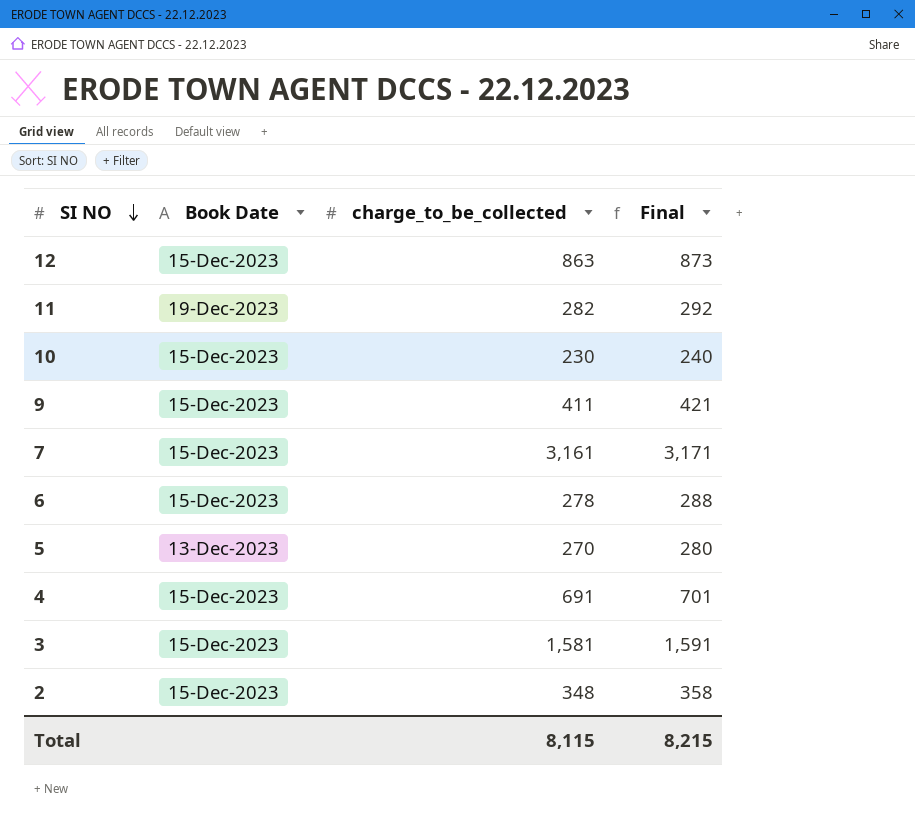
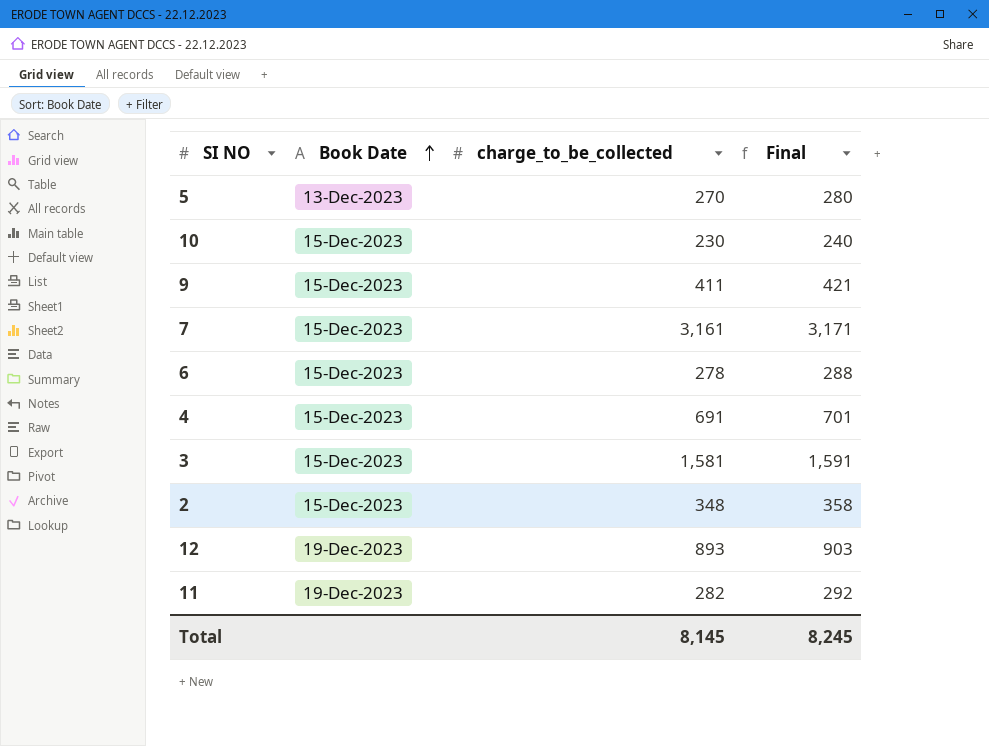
row order: SI NO descending -> Book Date ascending
12 | Book Date: 15-Dec-2023 -> 19-Dec-2023
12 | charge_to_be_collected: 863 -> 893
12 | Final: 873 -> 903
Total | charge_to_be_collected: 8,115 -> 8,145
Total | Final: 8,215 -> 8,245

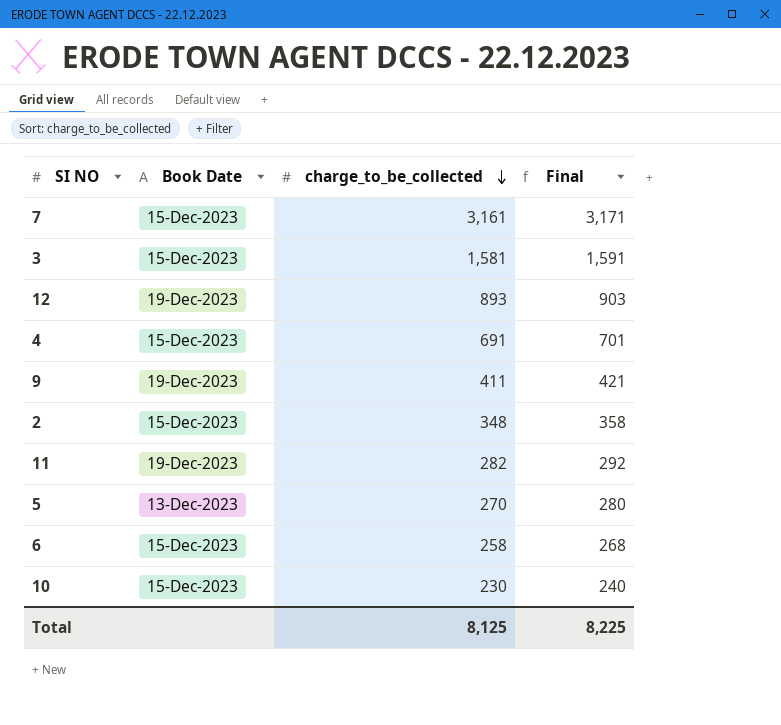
row order: Book Date ascending -> charge_to_be_collected descending
9 | Book Date: 15-Dec-2023 -> 19-Dec-2023
6 | charge_to_be_collected: 278 -> 258
6 | Final: 288 -> 268
Total | charge_to_be_collected: 8,145 -> 8,125
Total | Final: 8,245 -> 8,225

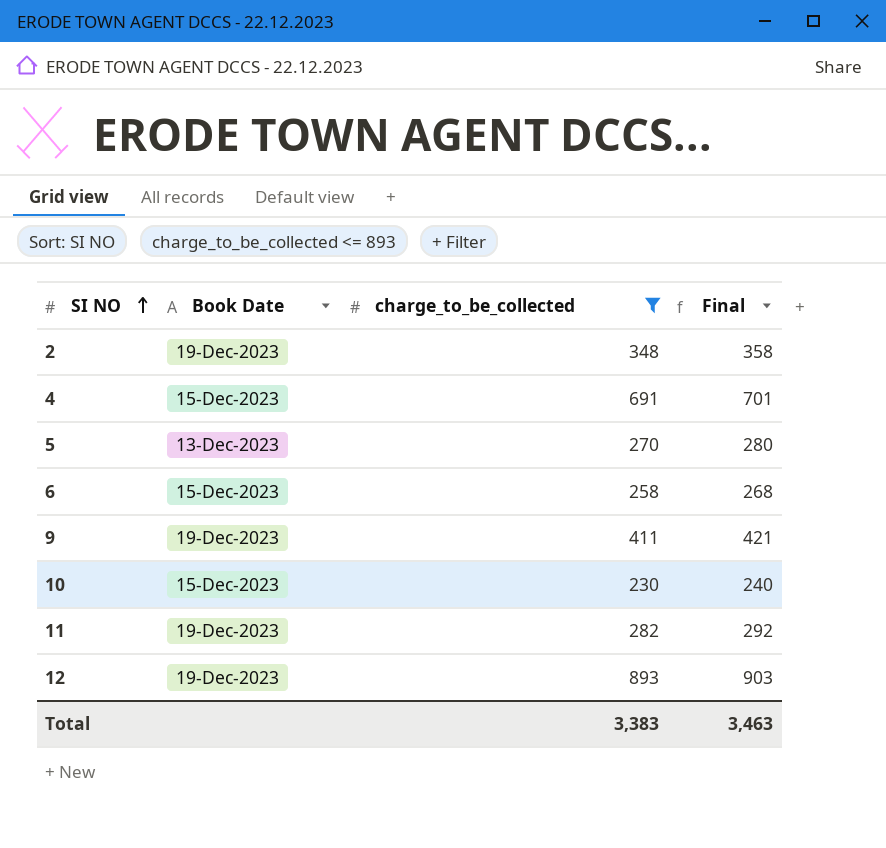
filter: none -> charge_to_be_collected <= 893
row order: charge_to_be_collected descending -> SI NO ascending
2 | Book Date: 15-Dec-2023 -> 19-Dec-2023
Total | charge_to_be_collected: 8,125 -> 3,383
Total | Final: 8,225 -> 3,463

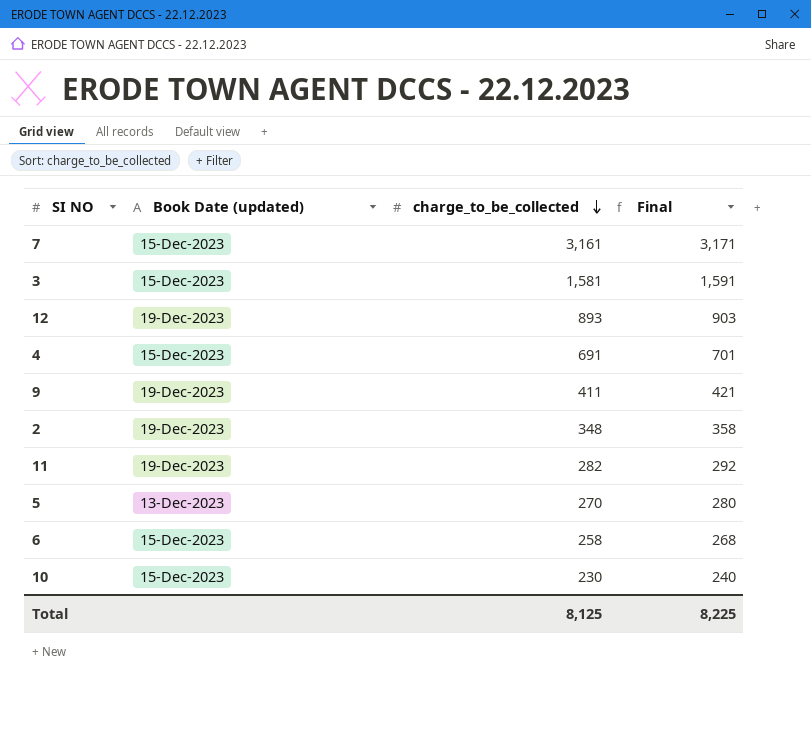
filter: charge_to_be_collected <= 893 -> none
row order: SI NO ascending -> charge_to_be_collected descending
column name: Book Date -> Book Date (updated)
Total | charge_to_be_collected: 3,383 -> 8,125
Total | Final: 3,463 -> 8,225

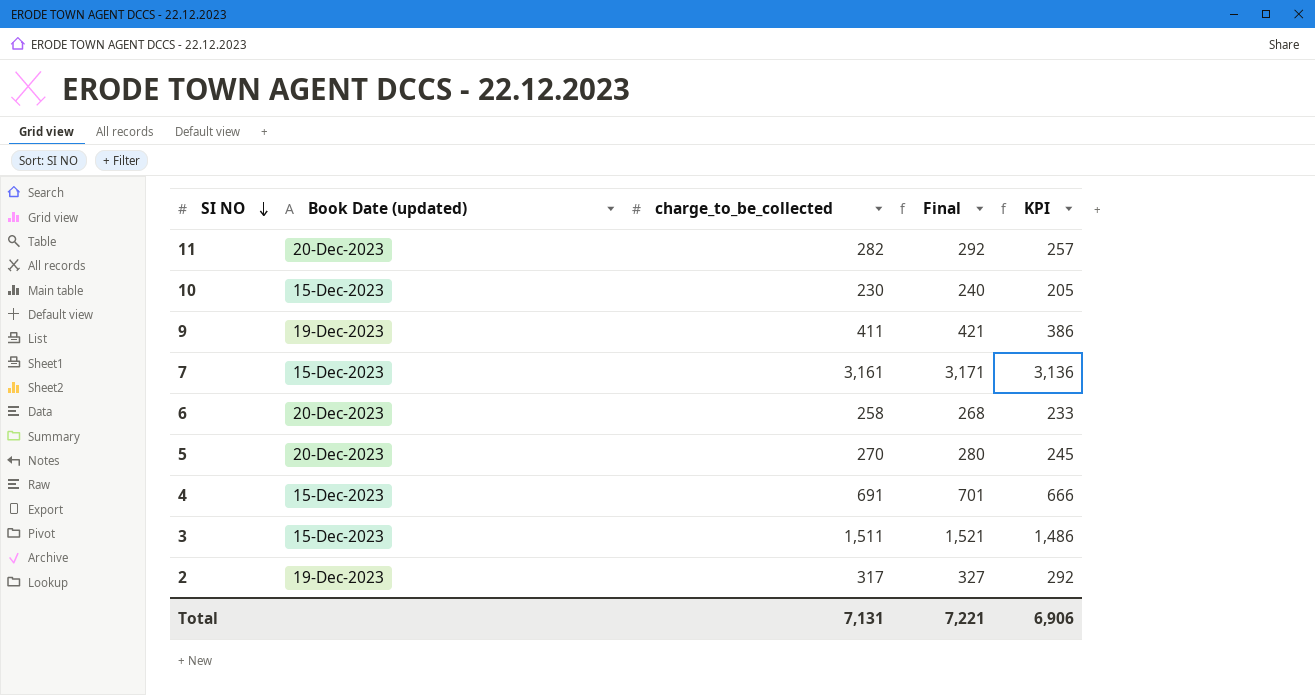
row order: charge_to_be_collected descending -> SI NO descending
column KPI | formula: none -> [charge_to_be_collected] - 25
row 12: 19-Dec-2023 | 893 | 903 -> none
11 | Book Date (updated): 19-Dec-2023 -> 20-Dec-2023
6 | Book Date (updated): 15-Dec-2023 -> 20-Dec-2023
5 | Book Date (updated): 13-Dec-2023 -> 20-Dec-2023
3 | charge_to_be_collected: 1,581 -> 1,511
3 | Final: 1,591 -> 1,521
2 | charge_to_be_collected: 348 -> 317
2 | Final: 358 -> 327
Total | charge_to_be_collected: 8,125 -> 7,131
Total | Final: 8,225 -> 7,221

